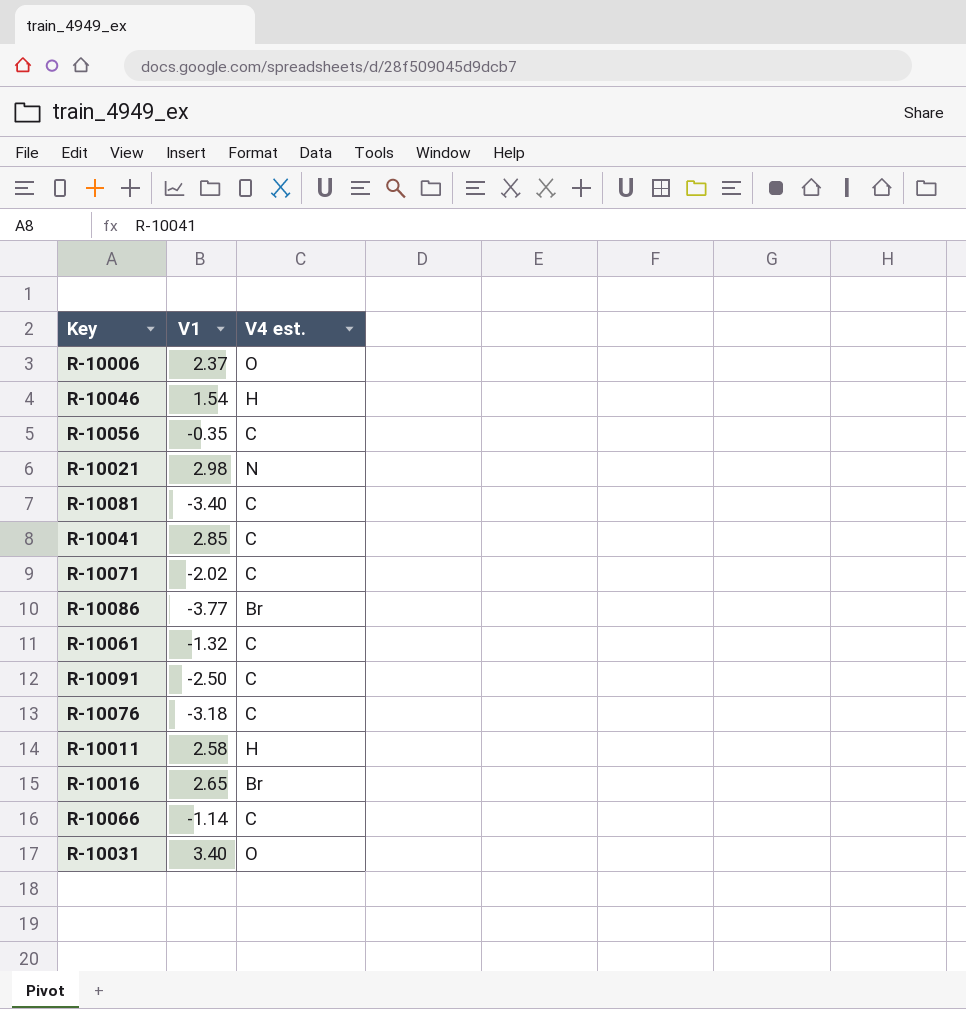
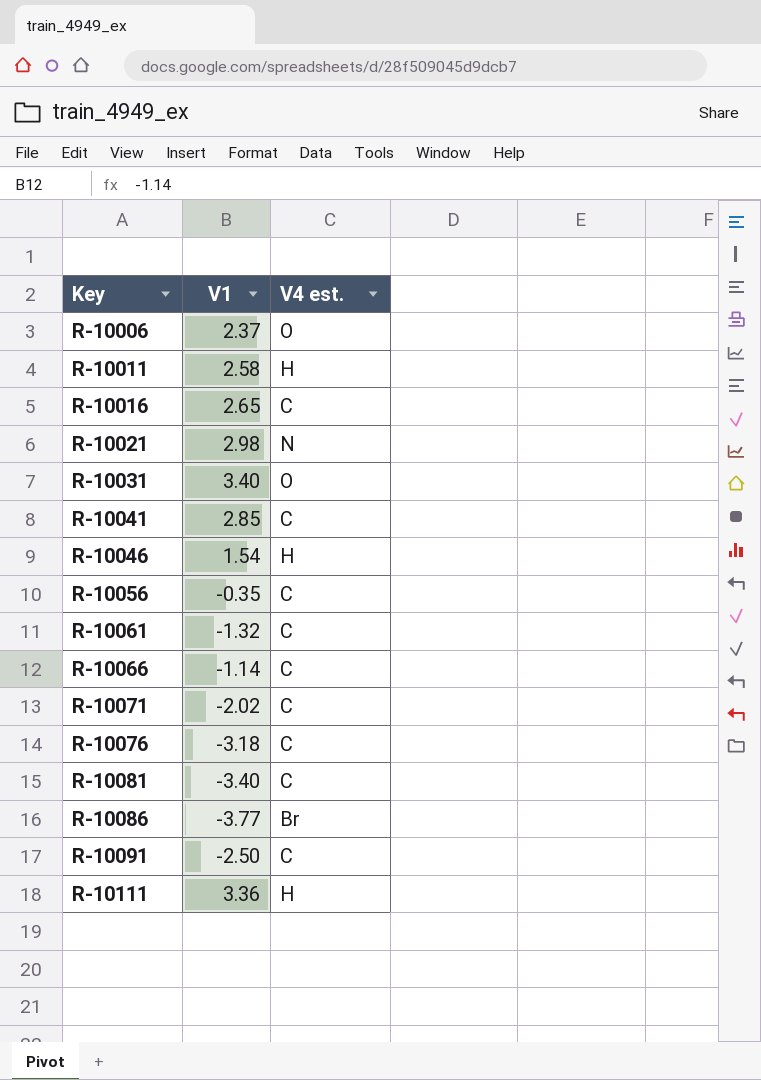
row order: none -> Key ascending
R-10016 | V4 est.: Br -> C
row R-10111: none -> 3.36 | H

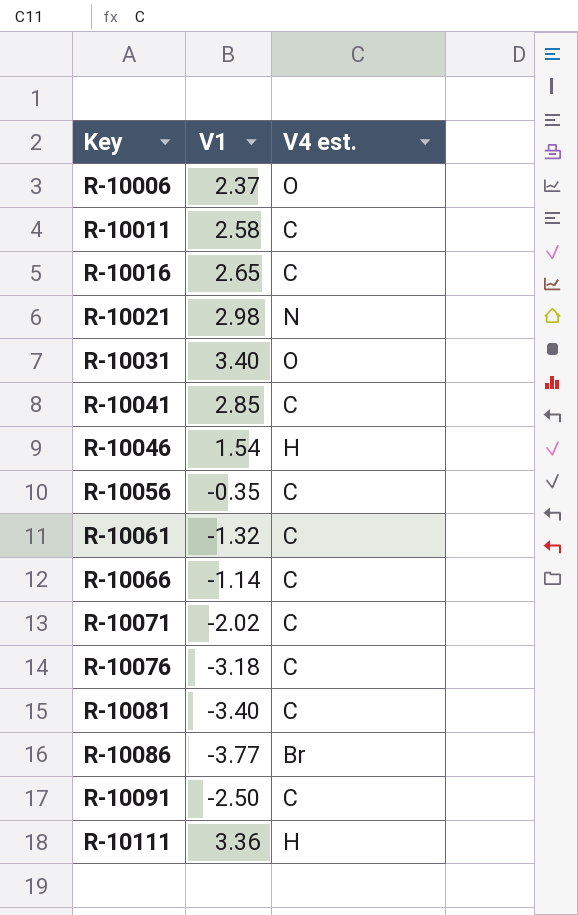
R-10011 | V4 est.: H -> C

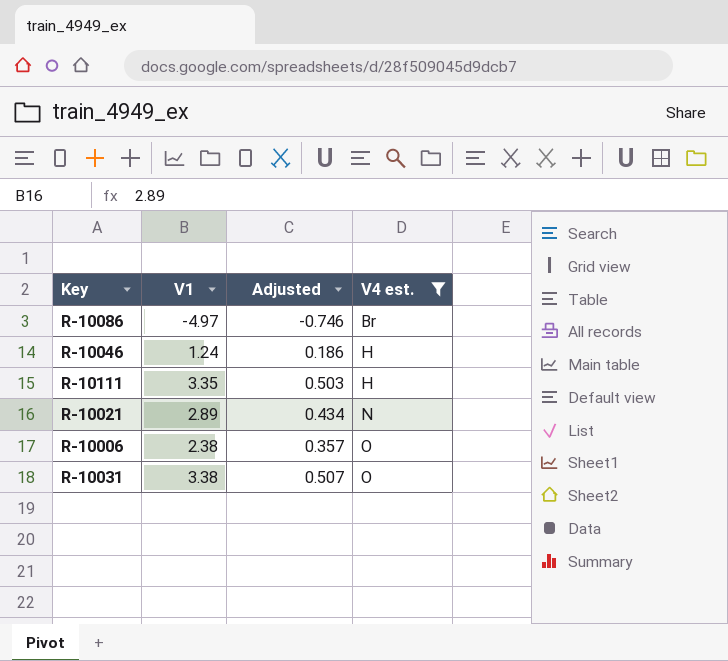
filter: none -> V4 est. != C
row order: Key ascending -> V4 est. ascending
column Adjusted | formula: none -> [V1] * 0.15
R-10086 | V1: -3.77 -> -4.97
R-10046 | V1: 1.54 -> 1.24
R-10111 | V1: 3.36 -> 3.35
R-10021 | V1: 2.98 -> 2.89
R-10006 | V1: 2.37 -> 2.38
R-10031 | V1: 3.40 -> 3.38

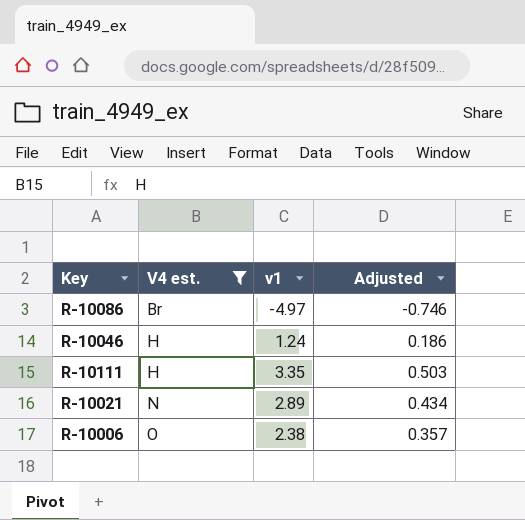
column V4 est. | position: 4 -> 2
column name: V1 -> v1
row R-10031: 3.38 | 0.507 | O -> none

